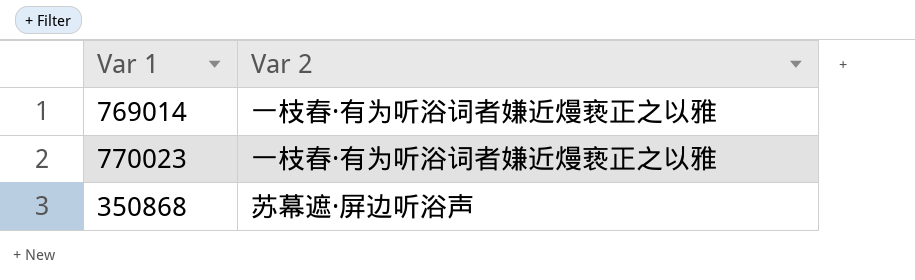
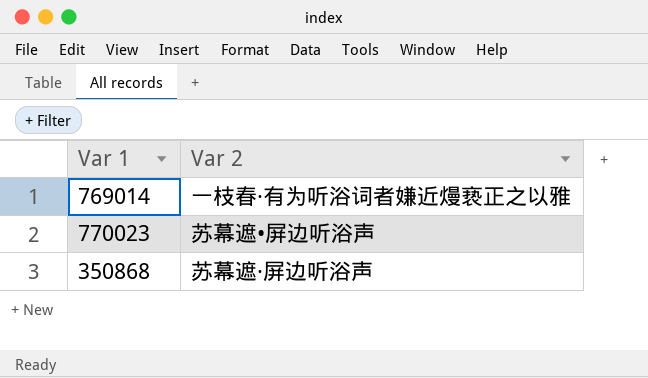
770023 | Var 2: 一枝春·有为听浴词者嫌近熳亵正之以雅 -> 苏幕遮•屏边听浴声

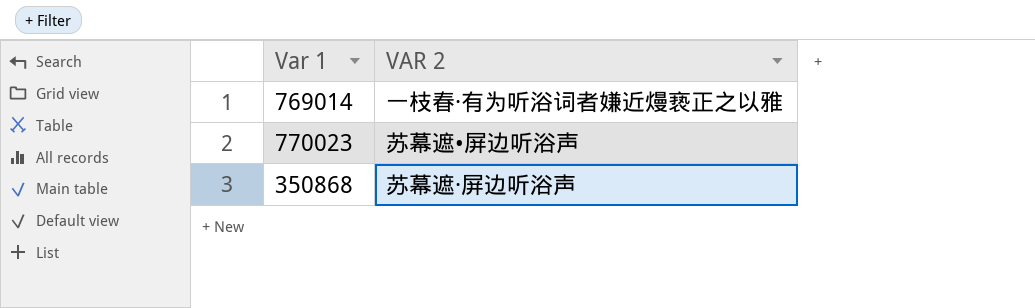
column name: Var 2 -> VAR 2

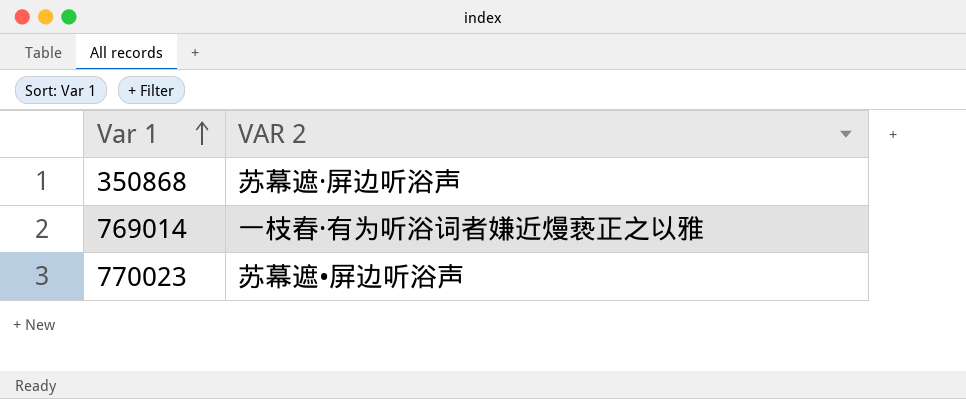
row order: none -> Var 1 ascending

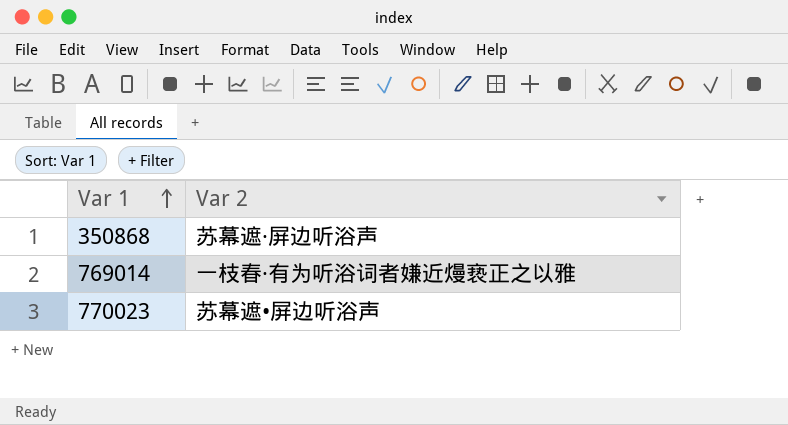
column name: VAR 2 -> Var 2

